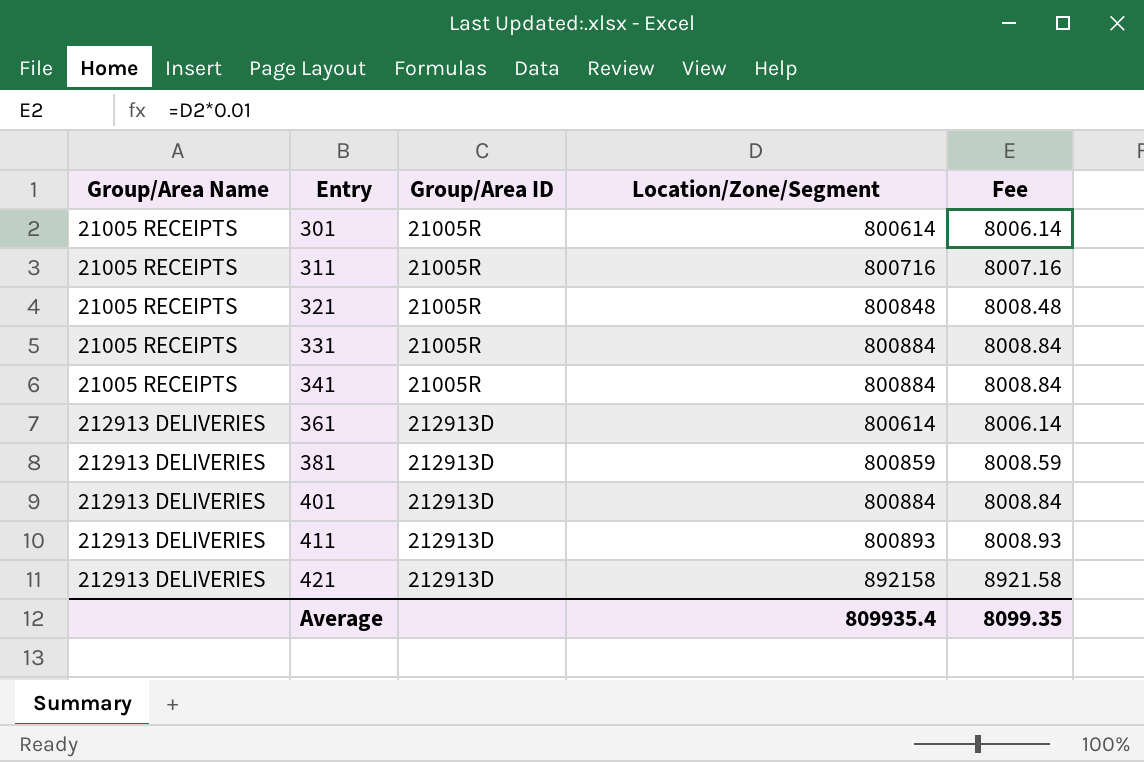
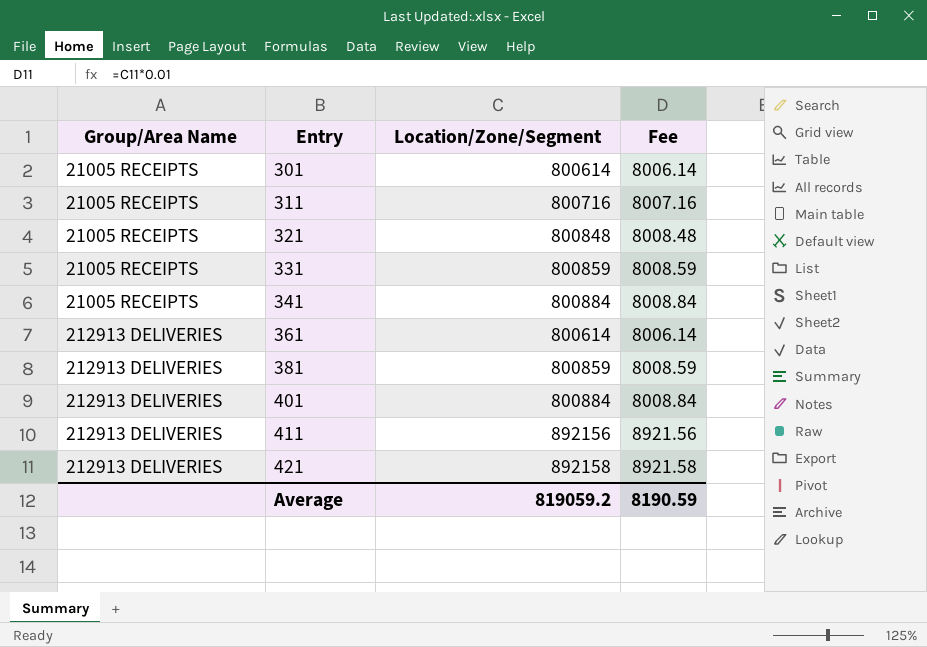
column Group/Area ID | position: 3 -> none
331 | Location/Zone/Segment: 800884 -> 800859
331 | Fee: 8008.84 -> 8008.59
411 | Location/Zone/Segment: 800893 -> 892156
411 | Fee: 8008.93 -> 8921.56
Average | Location/Zone/Segment: 809935.4 -> 819059.2
Average | Fee: 8099.35 -> 8190.59

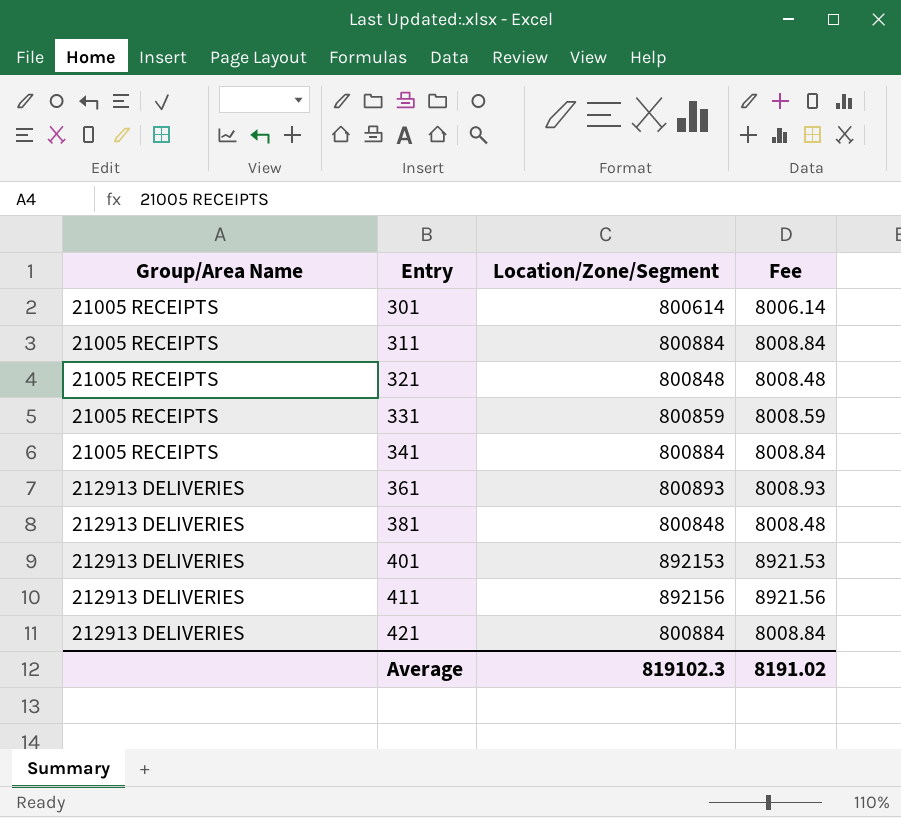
311 | Location/Zone/Segment: 800716 -> 800884
311 | Fee: 8007.16 -> 8008.84
361 | Location/Zone/Segment: 800614 -> 800893
361 | Fee: 8006.14 -> 8008.93
381 | Location/Zone/Segment: 800859 -> 800848
381 | Fee: 8008.59 -> 8008.48
401 | Location/Zone/Segment: 800884 -> 892153
401 | Fee: 8008.84 -> 8921.53
421 | Location/Zone/Segment: 892158 -> 800884
421 | Fee: 8921.58 -> 8008.84
Average | Location/Zone/Segment: 819059.2 -> 819102.3
Average | Fee: 8190.59 -> 8191.02

